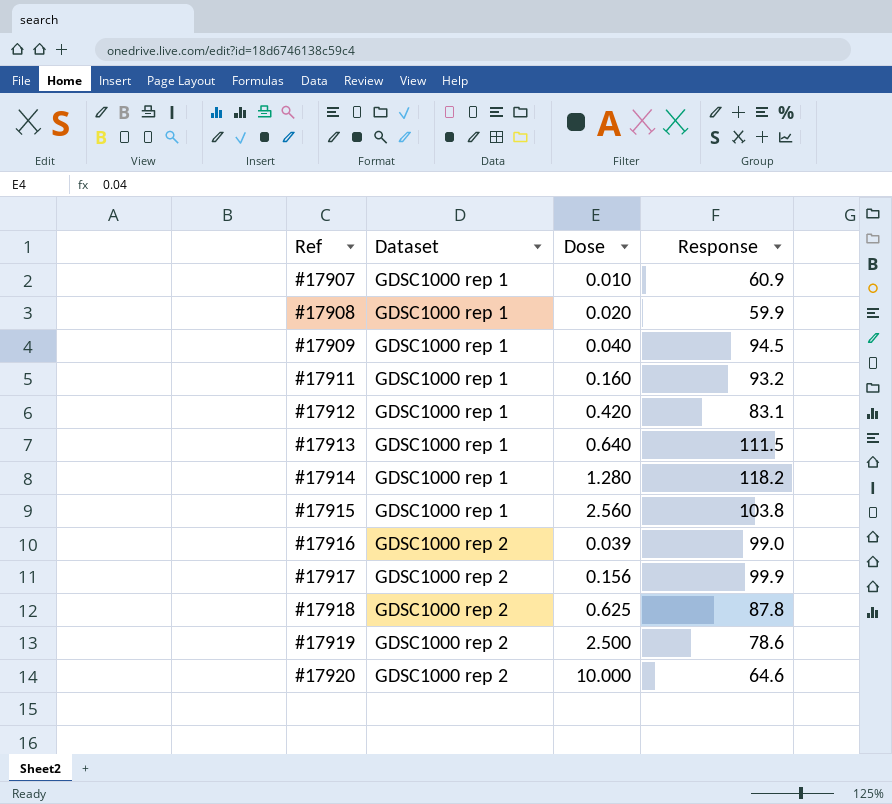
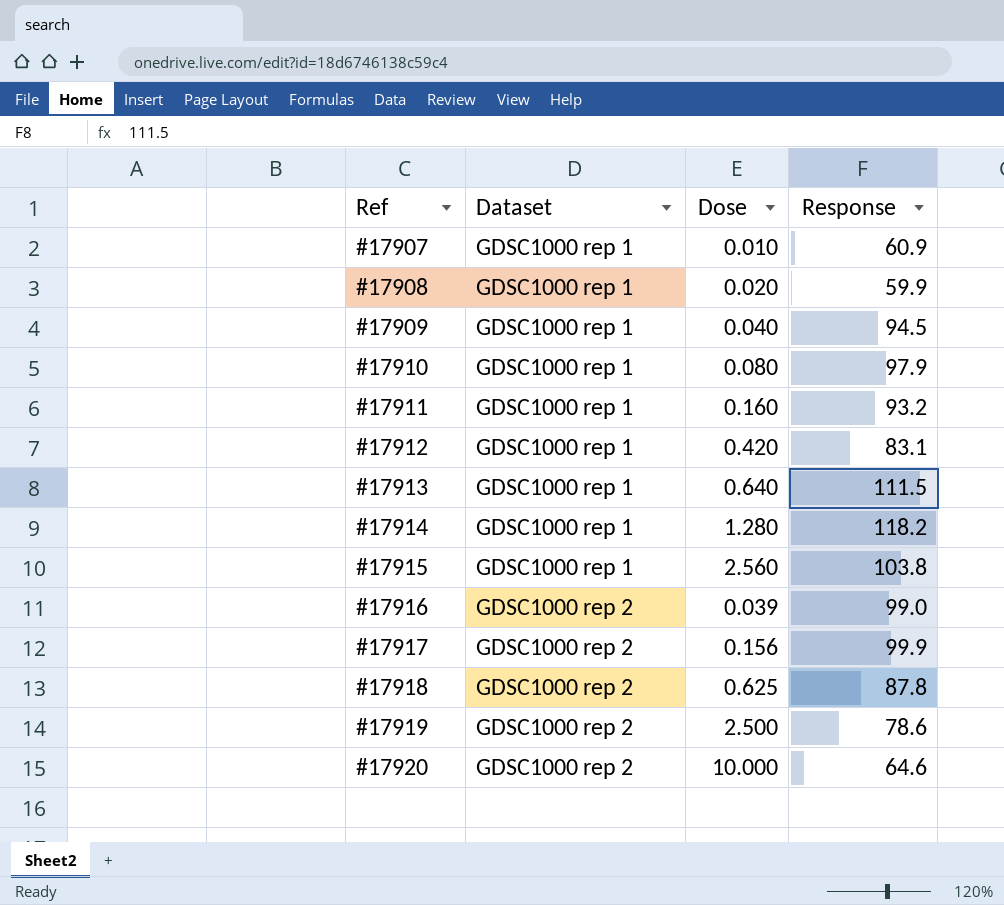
row #17910: none -> GDSC1000 rep 1 | 0.080 | 97.9

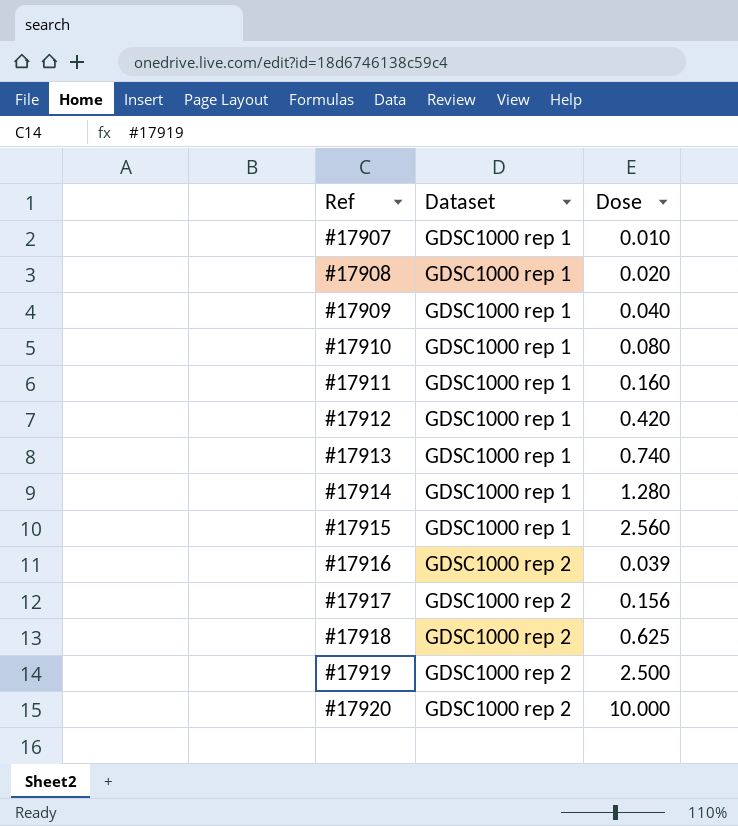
column Response | position: 4 -> none
#17913 | Dose: 0.640 -> 0.740

